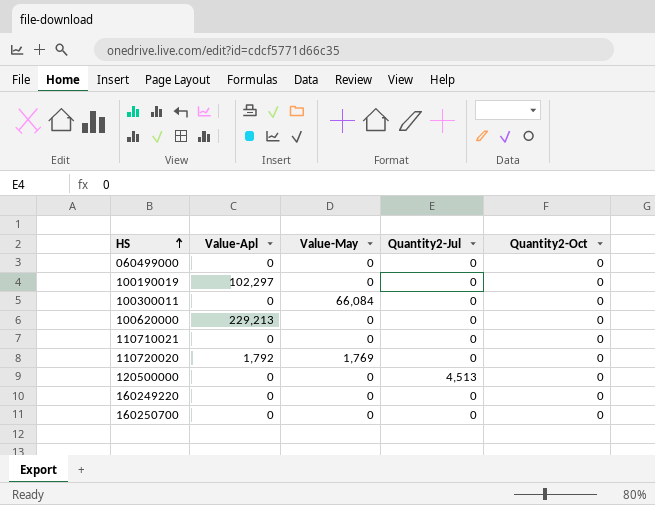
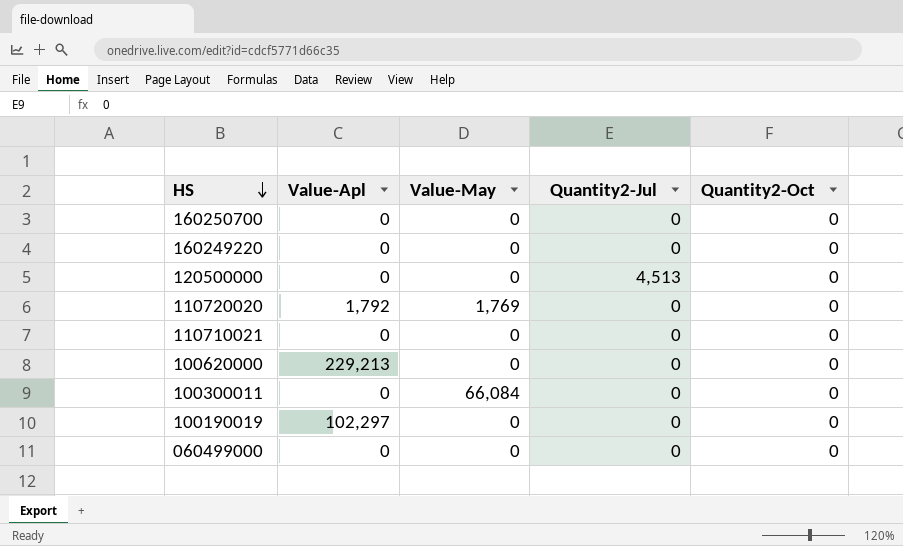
row order: HS ascending -> HS descending

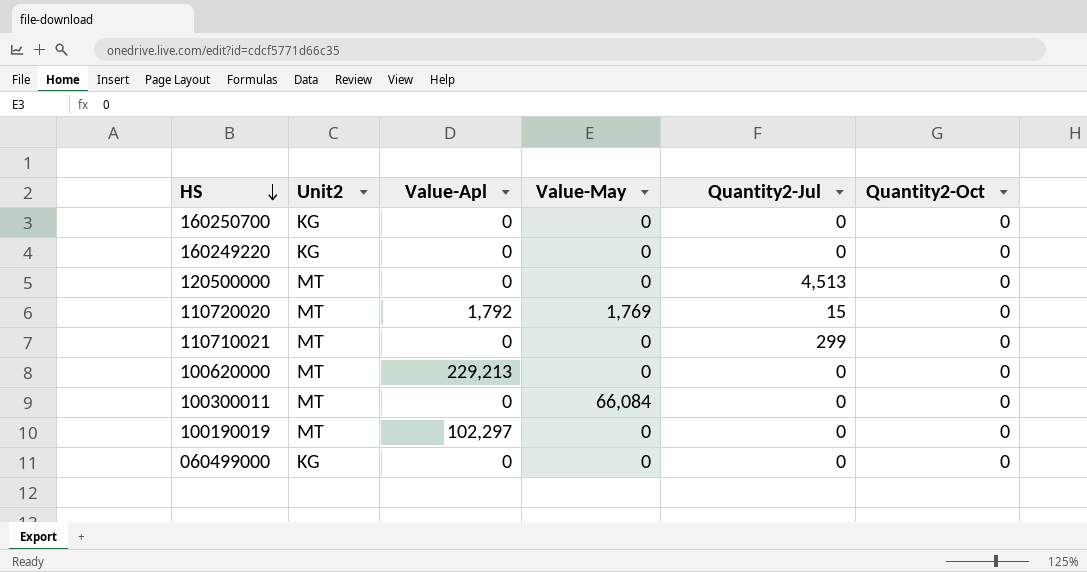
column Unit2 | position: none -> 2
110720020 | Quantity2-Jul: 0 -> 15
110710021 | Quantity2-Jul: 0 -> 299

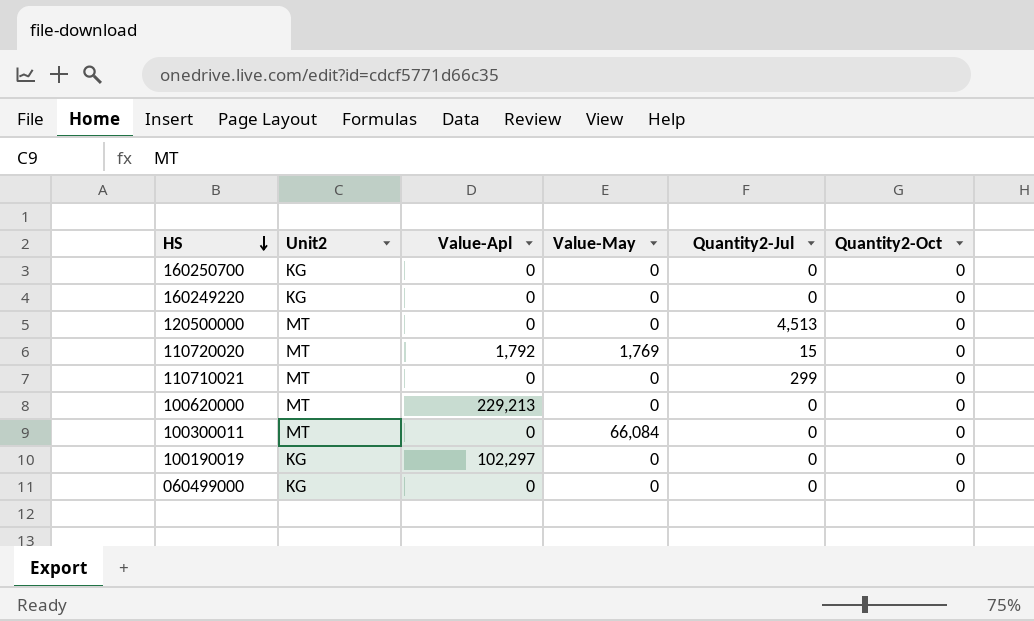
100190019 | Unit2: MT -> KG

